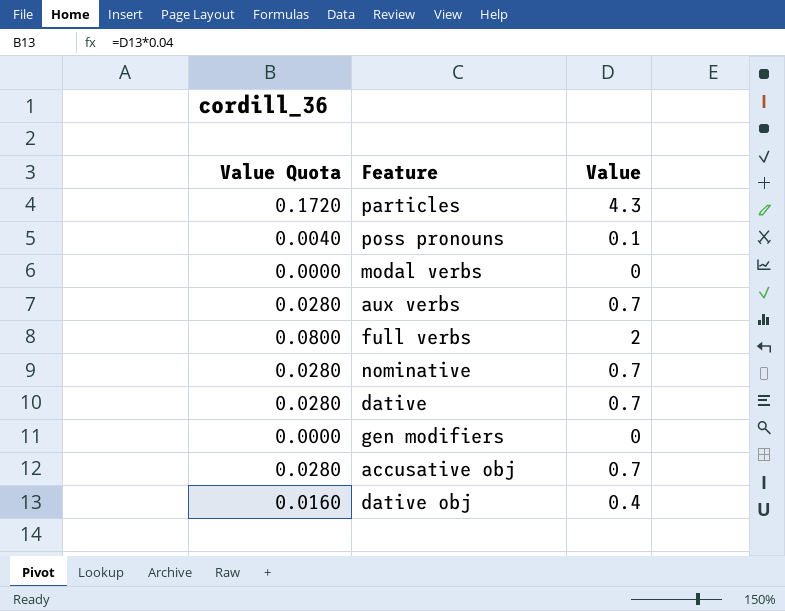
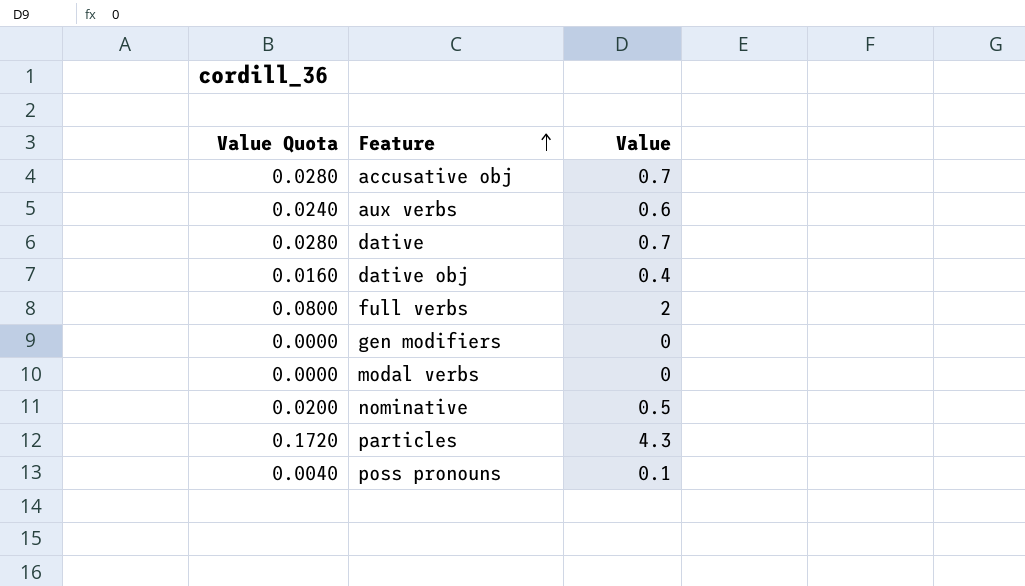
row order: none -> Feature ascending
aux verbs | Value Quota: 0.0280 -> 0.0240
aux verbs | Value: 0.7 -> 0.6
nominative | Value Quota: 0.0280 -> 0.0200
nominative | Value: 0.7 -> 0.5

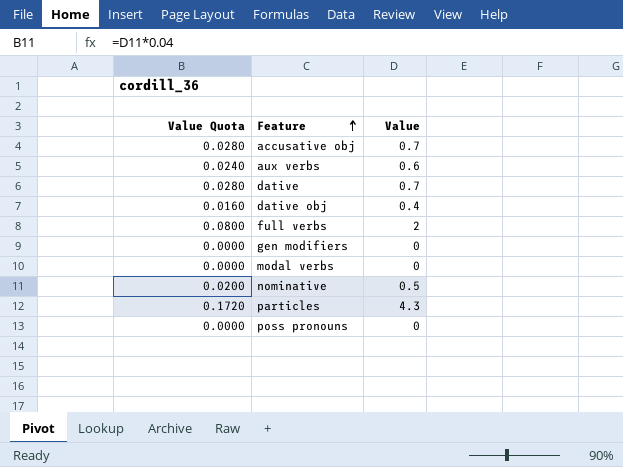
poss pronouns | Value Quota: 0.0040 -> 0.0000
poss pronouns | Value: 0.1 -> 0

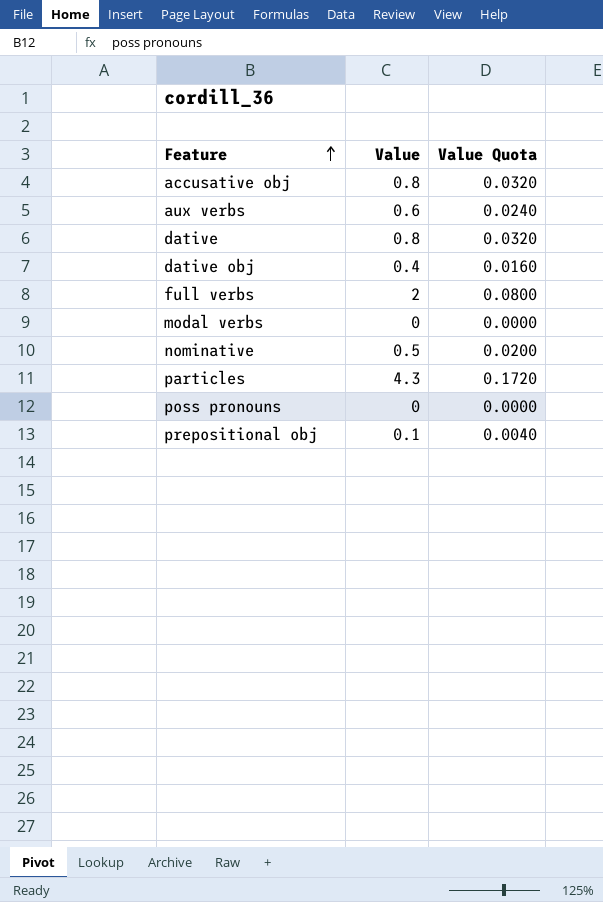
column Value Quota | position: 1 -> 3
row gen modifiers: 0.0000 | 0 -> none
accusative obj | Value: 0.7 -> 0.8
accusative obj | Value Quota: 0.0280 -> 0.0320
dative | Value: 0.7 -> 0.8
dative | Value Quota: 0.0280 -> 0.0320
row prepositional obj: none -> 0.1 | 0.0040

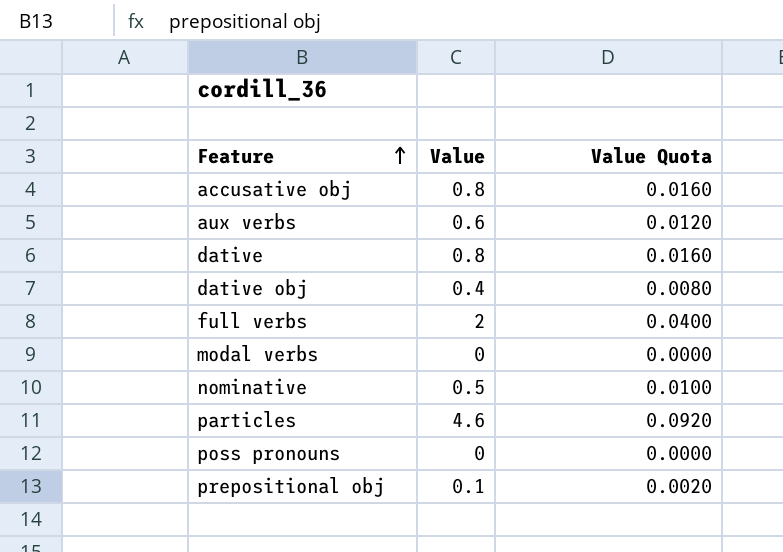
column Value Quota | formula: [Value] * 0.04 -> [Value] * 0.02
particles | Value: 4.3 -> 4.6

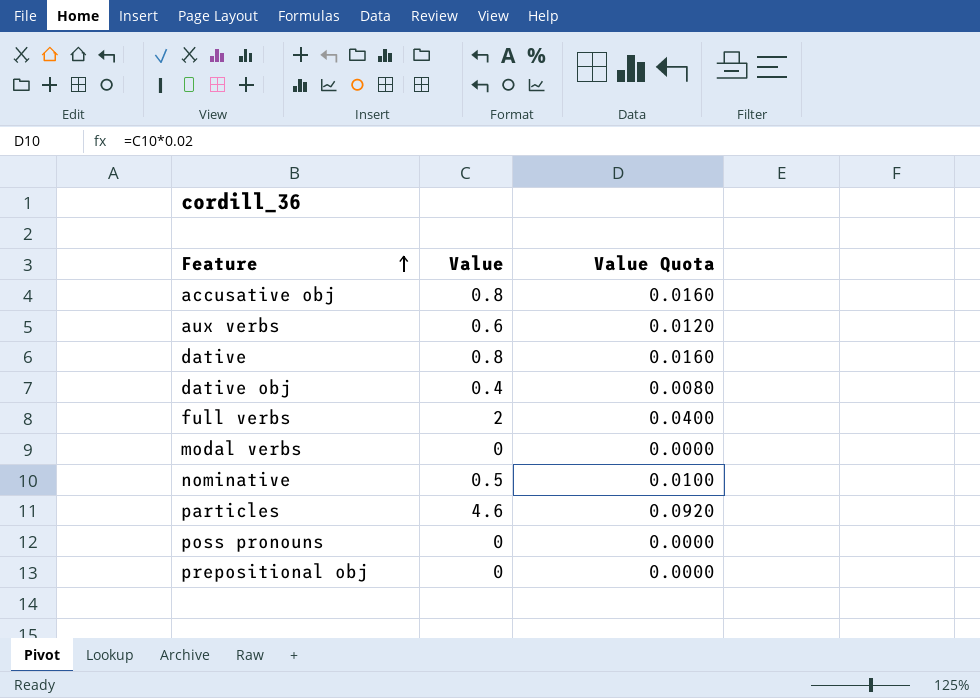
prepositional obj | Value: 0.1 -> 0
prepositional obj | Value Quota: 0.0020 -> 0.0000

